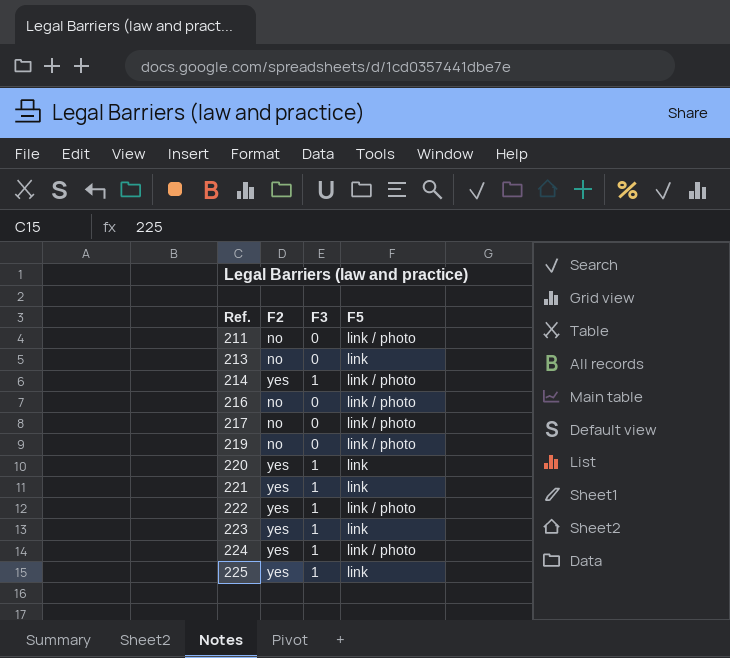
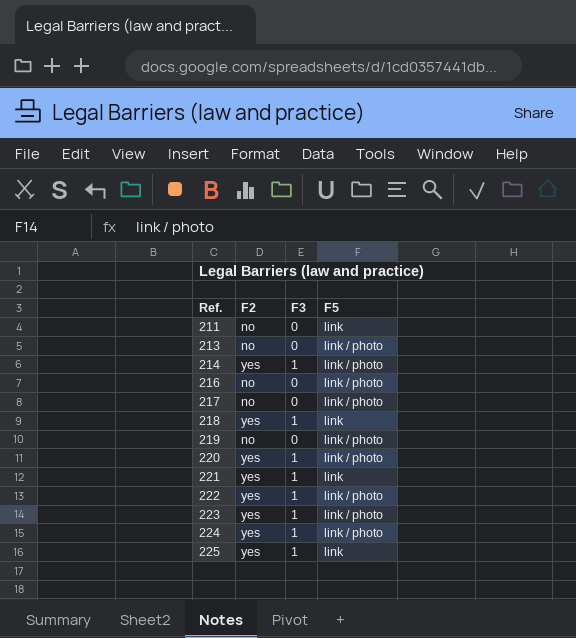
211 | F5: link / photo -> link
213 | F5: link -> link / photo
row 218: none -> yes | 1 | link
220 | F5: link -> link / photo
223 | F5: link -> link / photo

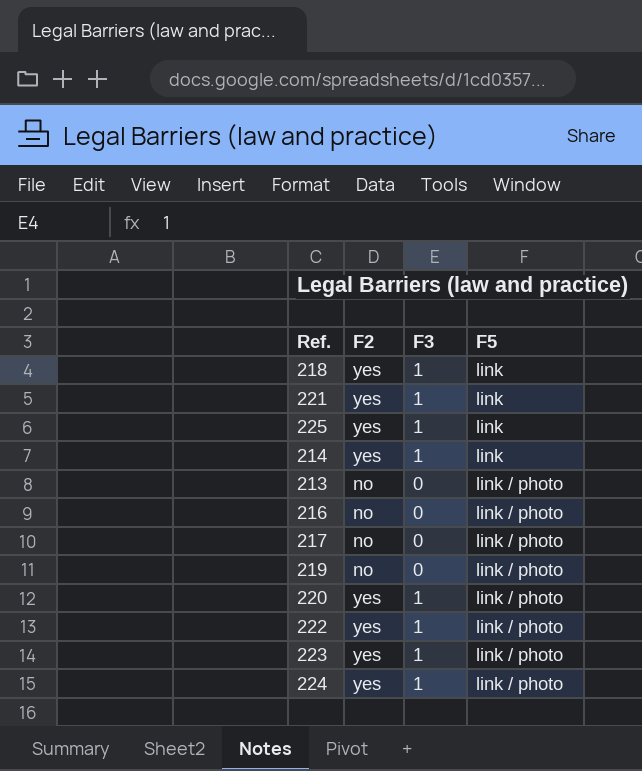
row order: Ref. ascending -> F5 ascending
row 211: no | 0 | link -> none
214 | F5: link / photo -> link

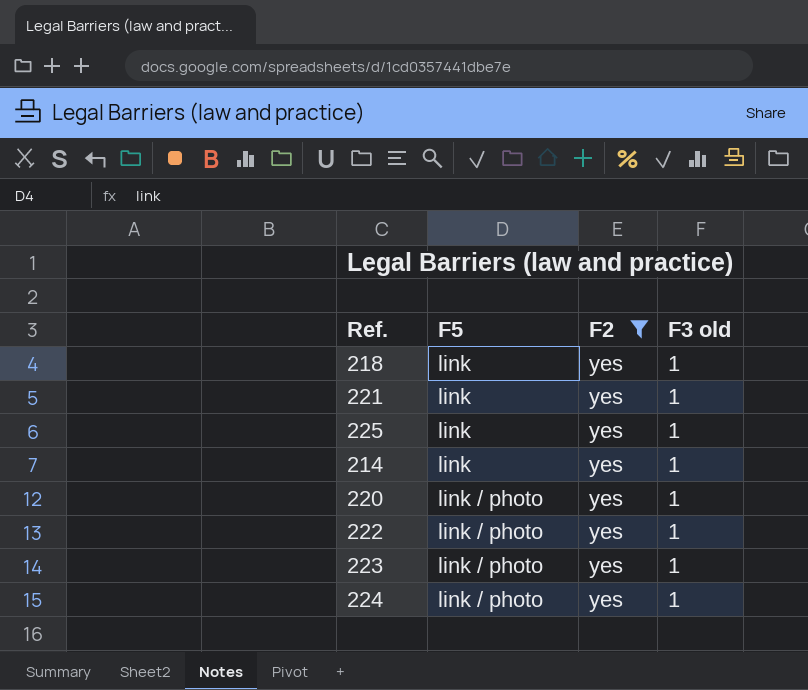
filter: none -> F2 = yes
column F5 | position: 4 -> 2
column name: F3 -> F3 old

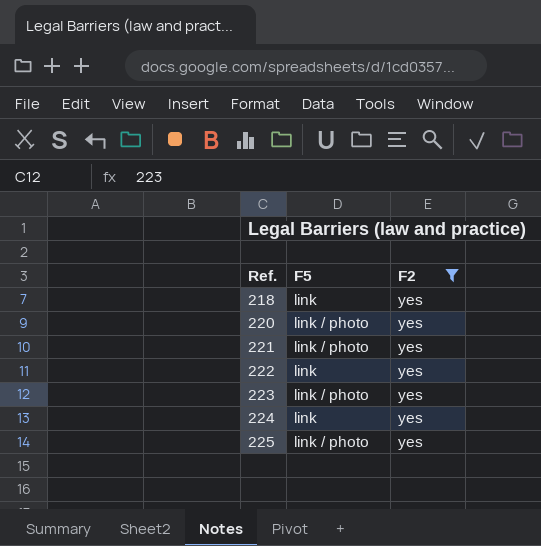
row order: F5 ascending -> Ref. ascending
column F3 old | position: 4 -> none
row 214: link | yes | 1 -> none
221 | F5: link -> link / photo
222 | F5: link / photo -> link
224 | F5: link / photo -> link
225 | F5: link -> link / photo

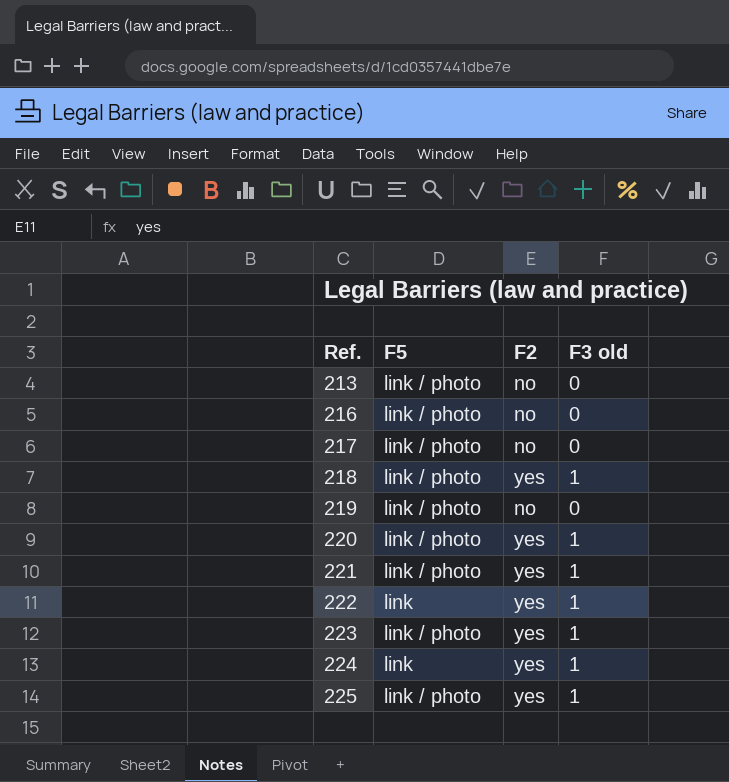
filter: F2 = yes -> none
column F3 old | position: none -> 4
218 | F5: link -> link / photo

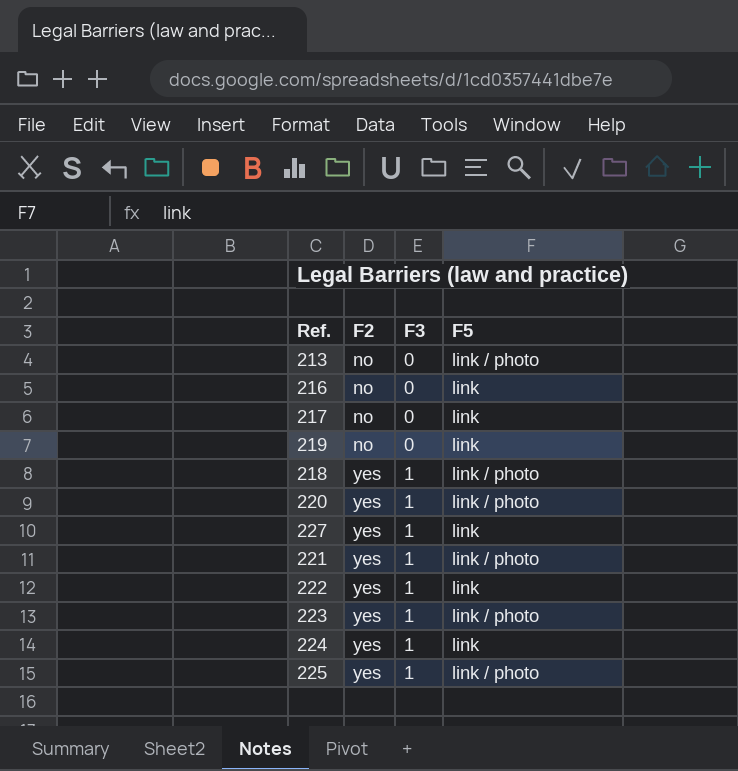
row order: Ref. ascending -> F2 ascending
column name: F3 old -> F3
column F5 | position: 2 -> 4
216 | F5: link / photo -> link
217 | F5: link / photo -> link
219 | F5: link / photo -> link
row 227: none -> yes | 1 | link

